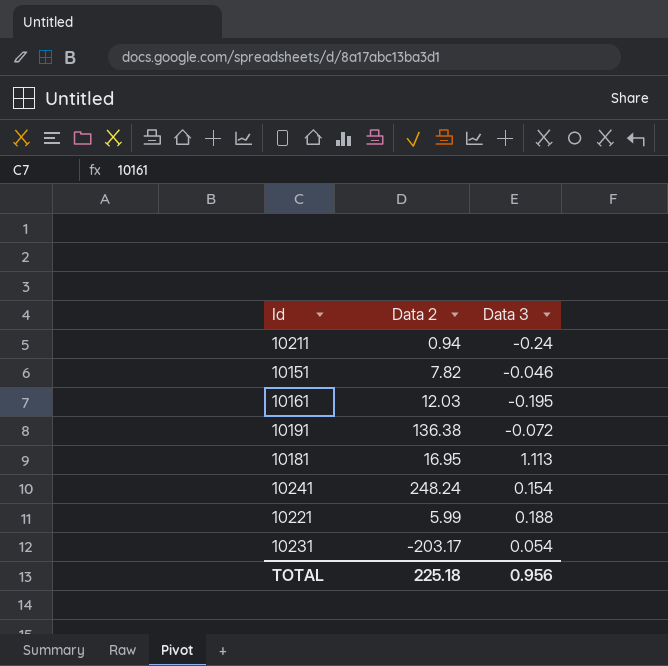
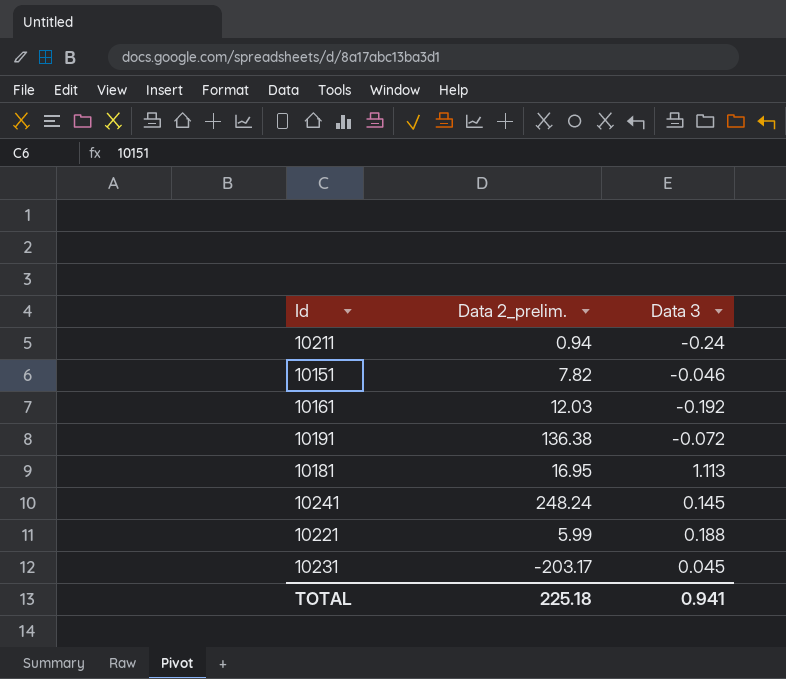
column name: Data 2 -> Data 2_prelim.
10161 | Data 3: -0.195 -> -0.192
10241 | Data 3: 0.154 -> 0.145
10231 | Data 3: 0.054 -> 0.045
TOTAL | Data 3: 0.956 -> 0.941

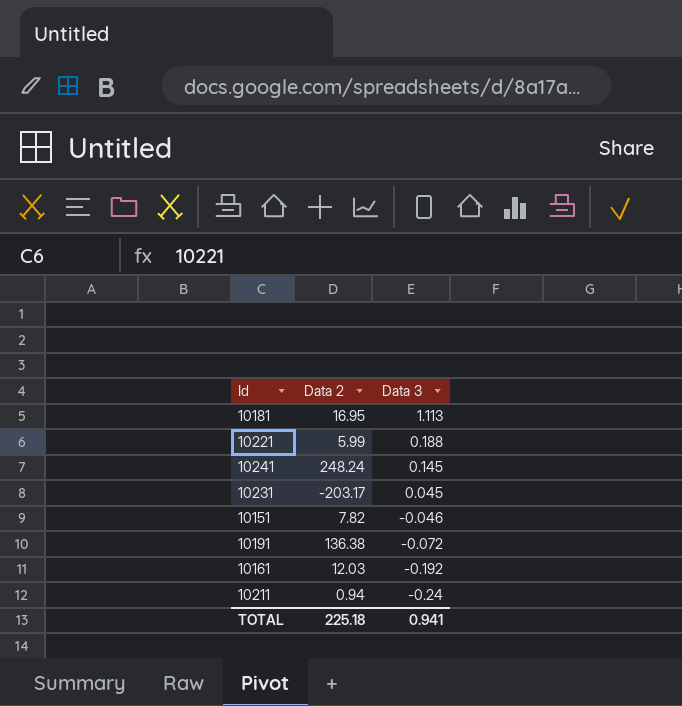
row order: none -> Data 3 descending
column name: Data 2_prelim. -> Data 2

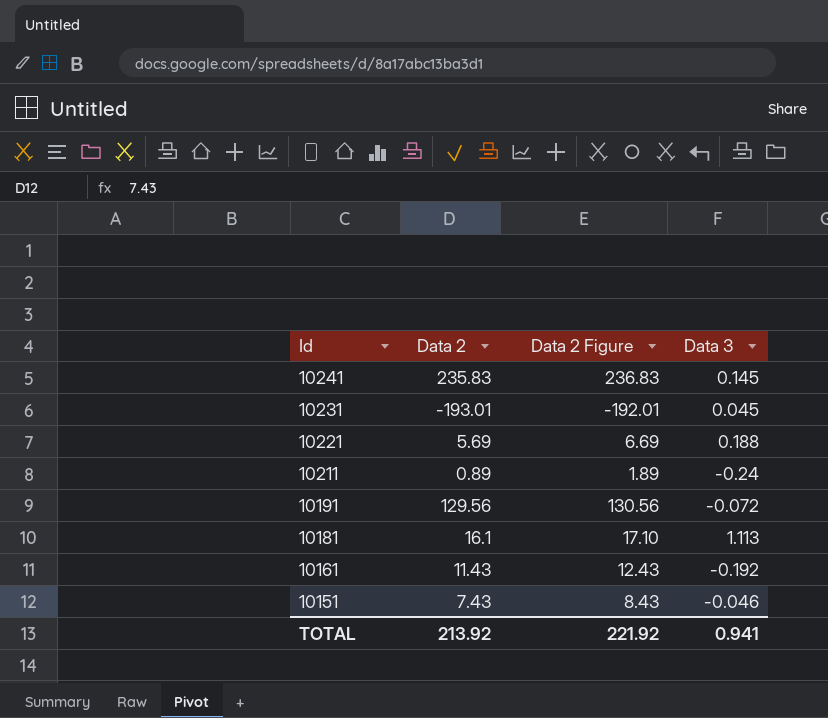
row order: Data 3 descending -> Id descending
column Data 2 Figure | formula: none -> [Data 2] + 1
10241 | Data 2: 248.24 -> 235.83
10231 | Data 2: -203.17 -> -193.01
10221 | Data 2: 5.99 -> 5.69
10211 | Data 2: 0.94 -> 0.89
10191 | Data 2: 136.38 -> 129.56
10181 | Data 2: 16.95 -> 16.1
10161 | Data 2: 12.03 -> 11.43
10151 | Data 2: 7.82 -> 7.43
TOTAL | Data 2: 225.18 -> 213.92

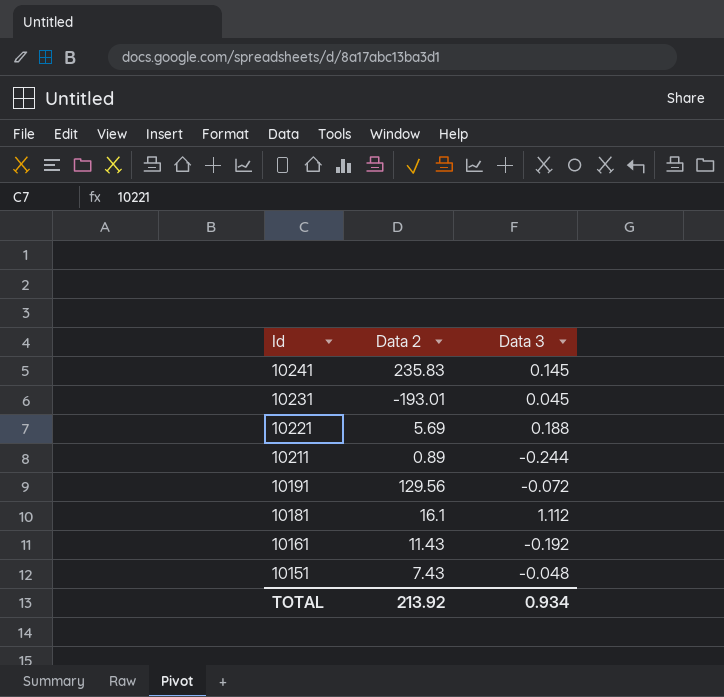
column Data 2 Figure | formula: [Data 2] + 1 -> none
10211 | Data 3: -0.24 -> -0.244
10181 | Data 3: 1.113 -> 1.112
10151 | Data 3: -0.046 -> -0.048
TOTAL | Data 3: 0.941 -> 0.934

